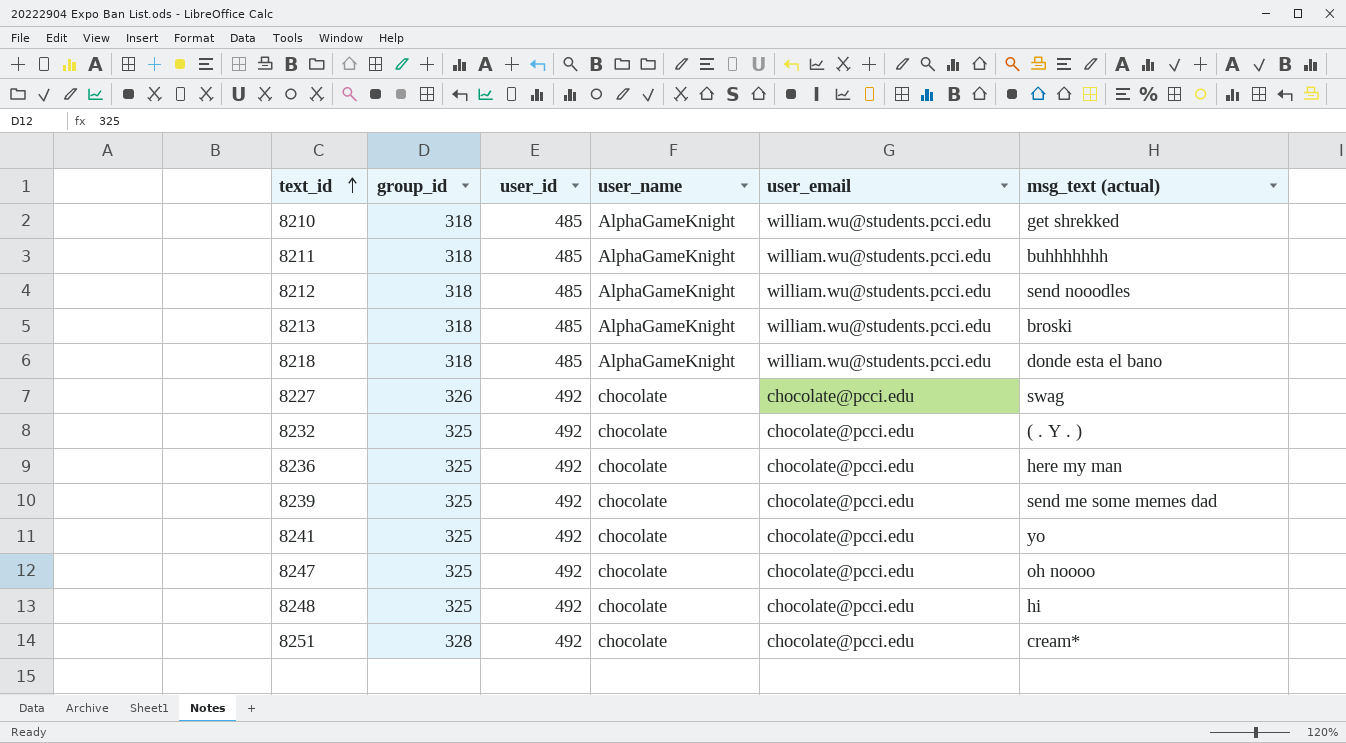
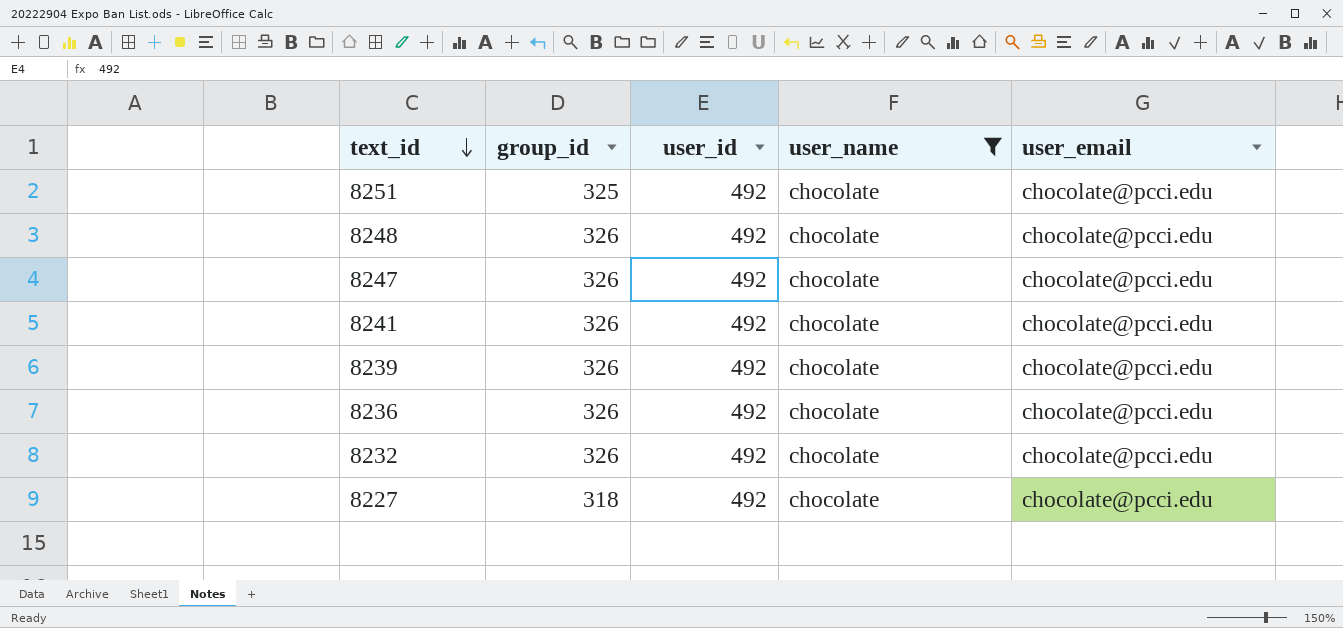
filter: none -> user_name = chocolate
row order: text_id ascending -> text_id descending
column msg_text (actual) | position: 6 -> none
8251 | group_id: 328 -> 325
8248 | group_id: 325 -> 326
8247 | group_id: 325 -> 326
8241 | group_id: 325 -> 326
8239 | group_id: 325 -> 326
8236 | group_id: 325 -> 326
8232 | group_id: 325 -> 326
8227 | group_id: 326 -> 318

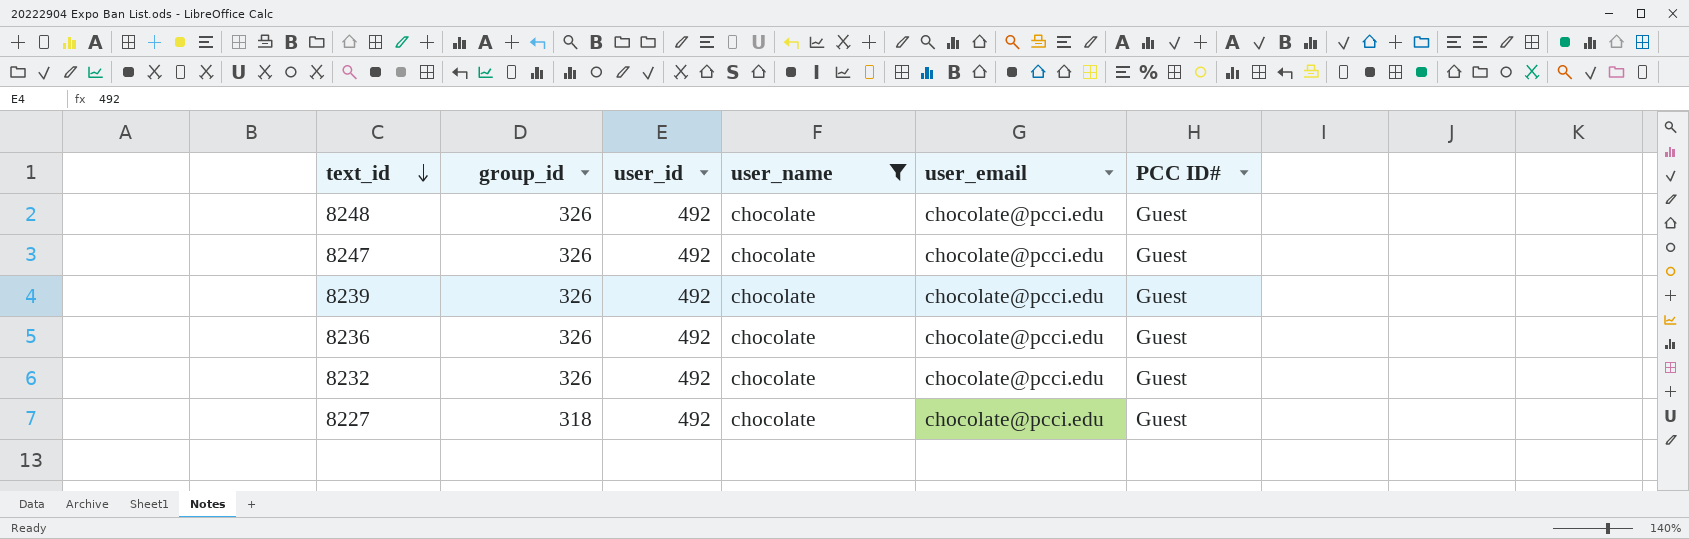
column PCC ID# | position: none -> 6
row 8251: 325 | 492 | chocolate | chocolate@pcci.edu -> none
row 8241: 326 | 492 | chocolate | chocolate@pcci.edu -> none

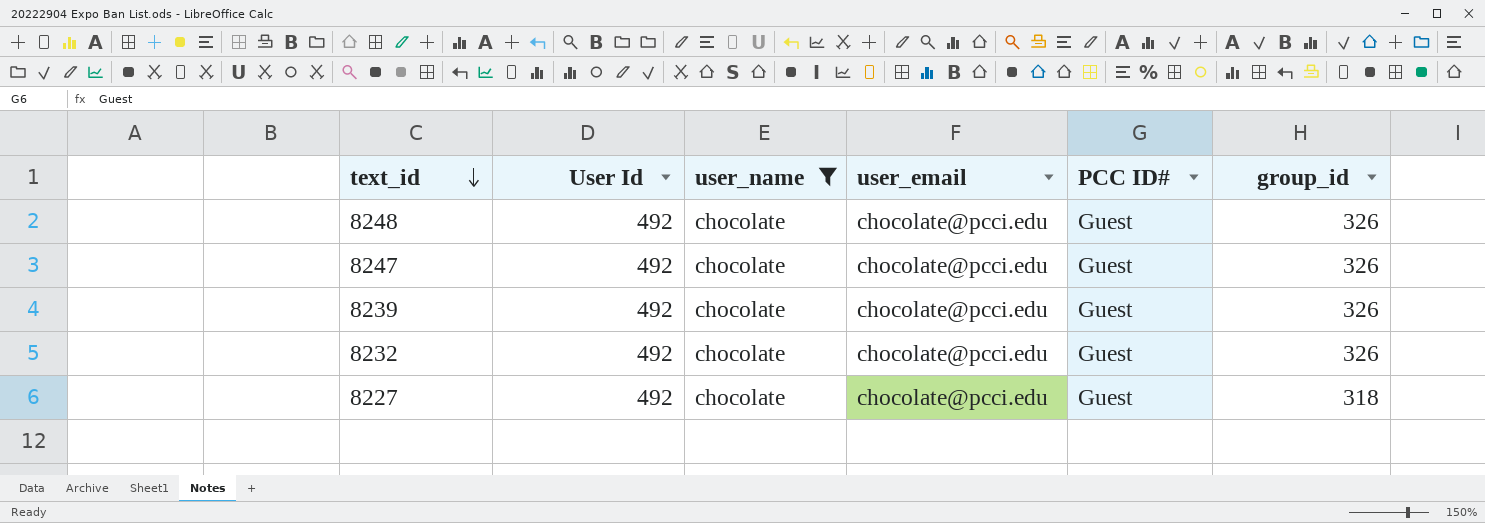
column name: user_id -> User Id
column group_id | position: 2 -> 6
row 8236: 326 | 492 | chocolate | chocolate@pcci.edu | Guest -> none

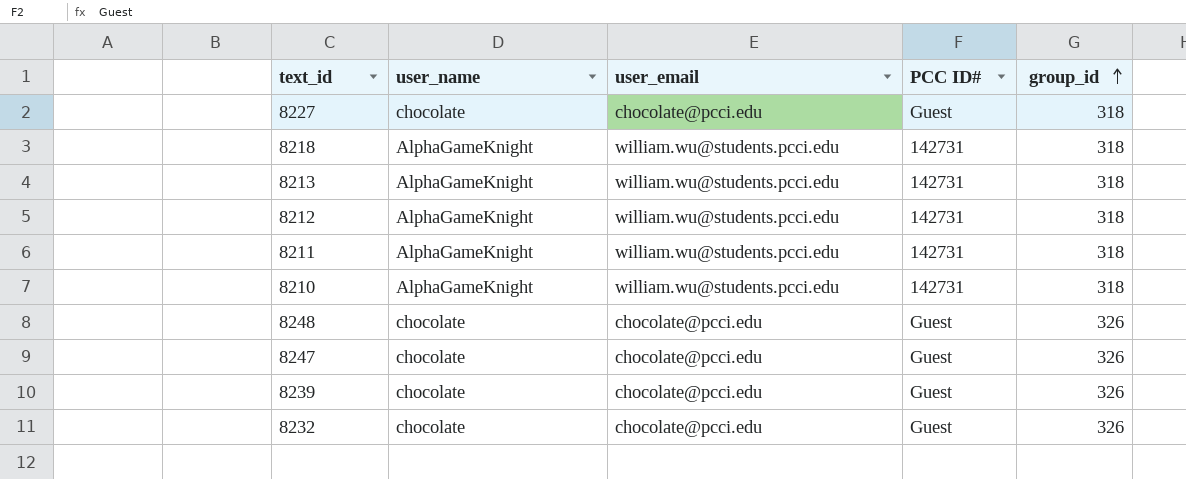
filter: user_name = chocolate -> none
row order: text_id descending -> group_id ascending
column User Id | position: 2 -> none

